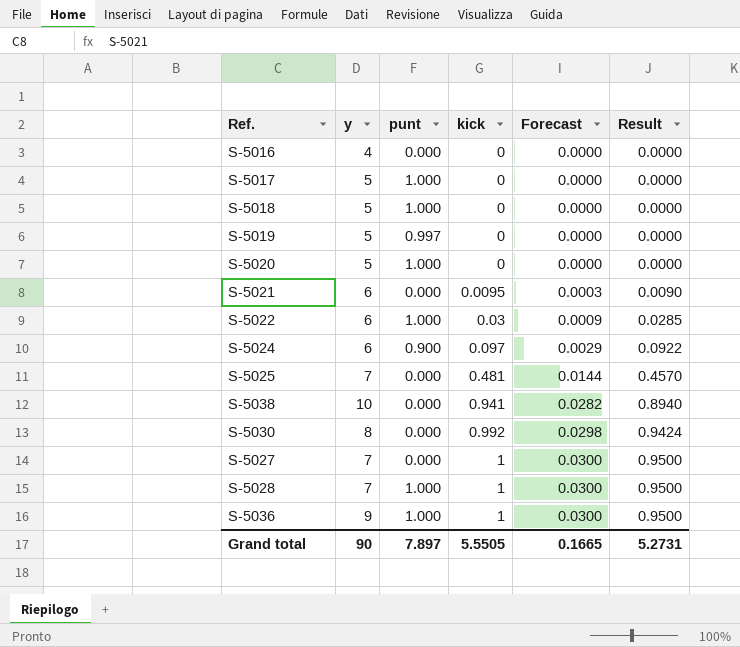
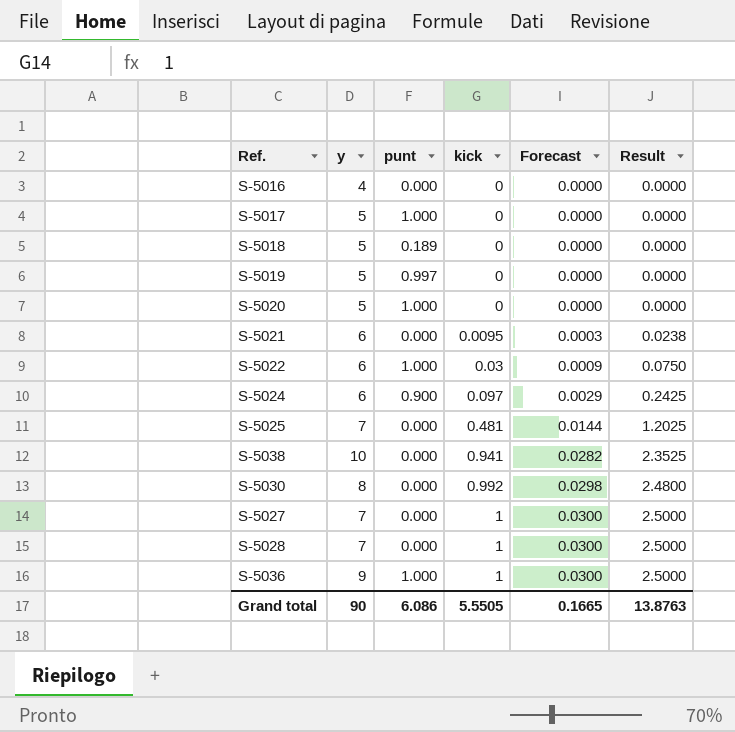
column Result | formula: [kick] * 0.95 -> [kick] * 2.5
S-5018 | punt: 1.000 -> 0.189
S-5028 | punt: 1.000 -> 0.000
Grand total | punt: 7.897 -> 6.086
Grand total | Result: 5.2731 -> 13.8763

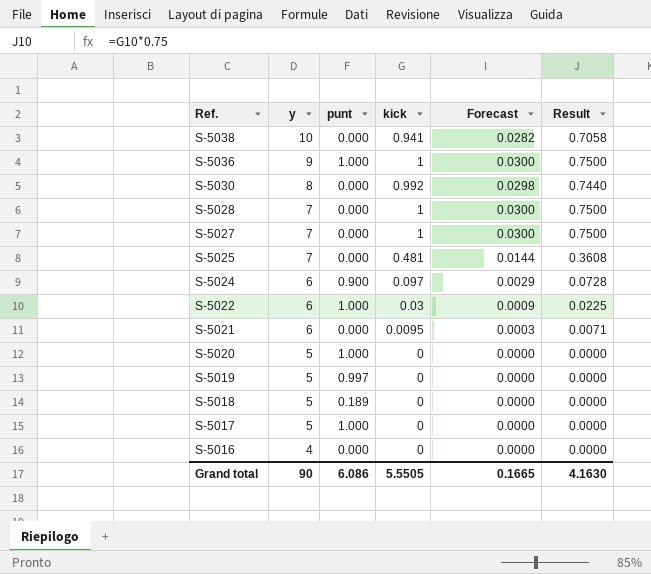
row order: kick ascending -> Ref. descending
column Result | formula: [kick] * 2.5 -> [kick] * 0.75
Grand total | Result: 13.8763 -> 4.1630

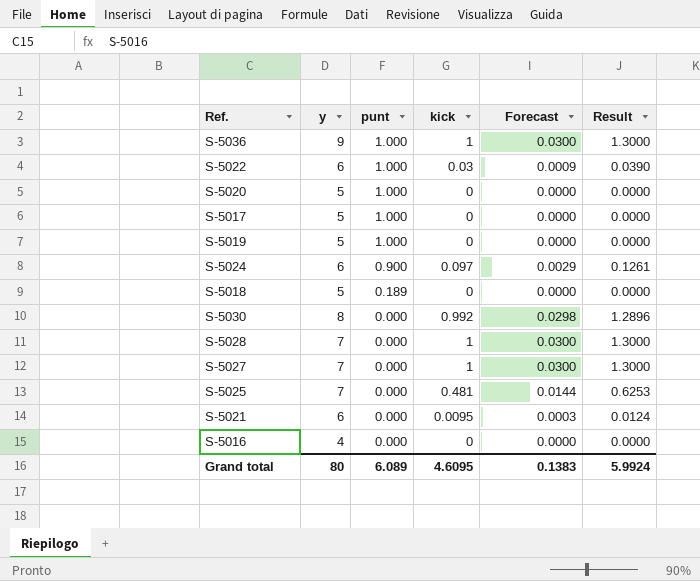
row order: Ref. descending -> punt descending
column Result | formula: [kick] * 0.75 -> [kick] * 1.3
row S-5038: 10 | 0.000 | 0.941 | 0.0282 | 0.7058 -> none
S-5019 | punt: 0.997 -> 1.000
Grand total | y: 90 -> 80
Grand total | punt: 6.086 -> 6.089
Grand total | kick: 5.5505 -> 4.6095
Grand total | Forecast: 0.1665 -> 0.1383
Grand total | Result: 4.1630 -> 5.9924

